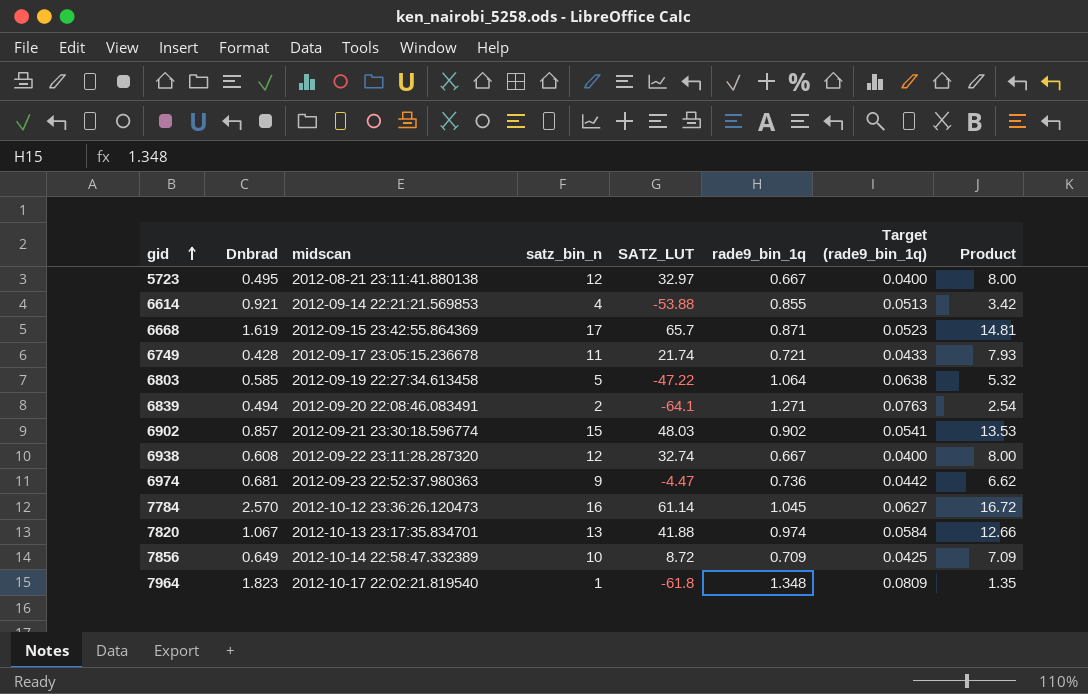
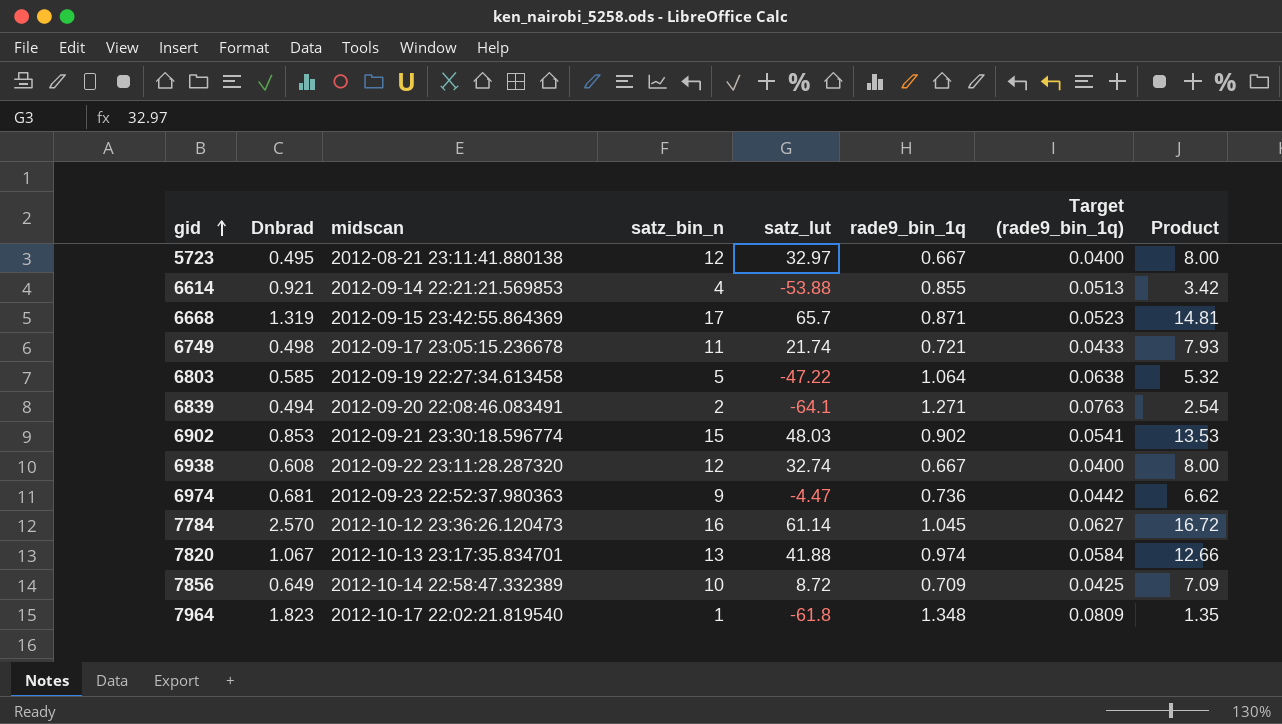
column name: SATZ_LUT -> satz_lut
6668 | Dnbrad: 1.619 -> 1.319
6749 | Dnbrad: 0.428 -> 0.498
6902 | Dnbrad: 0.857 -> 0.853

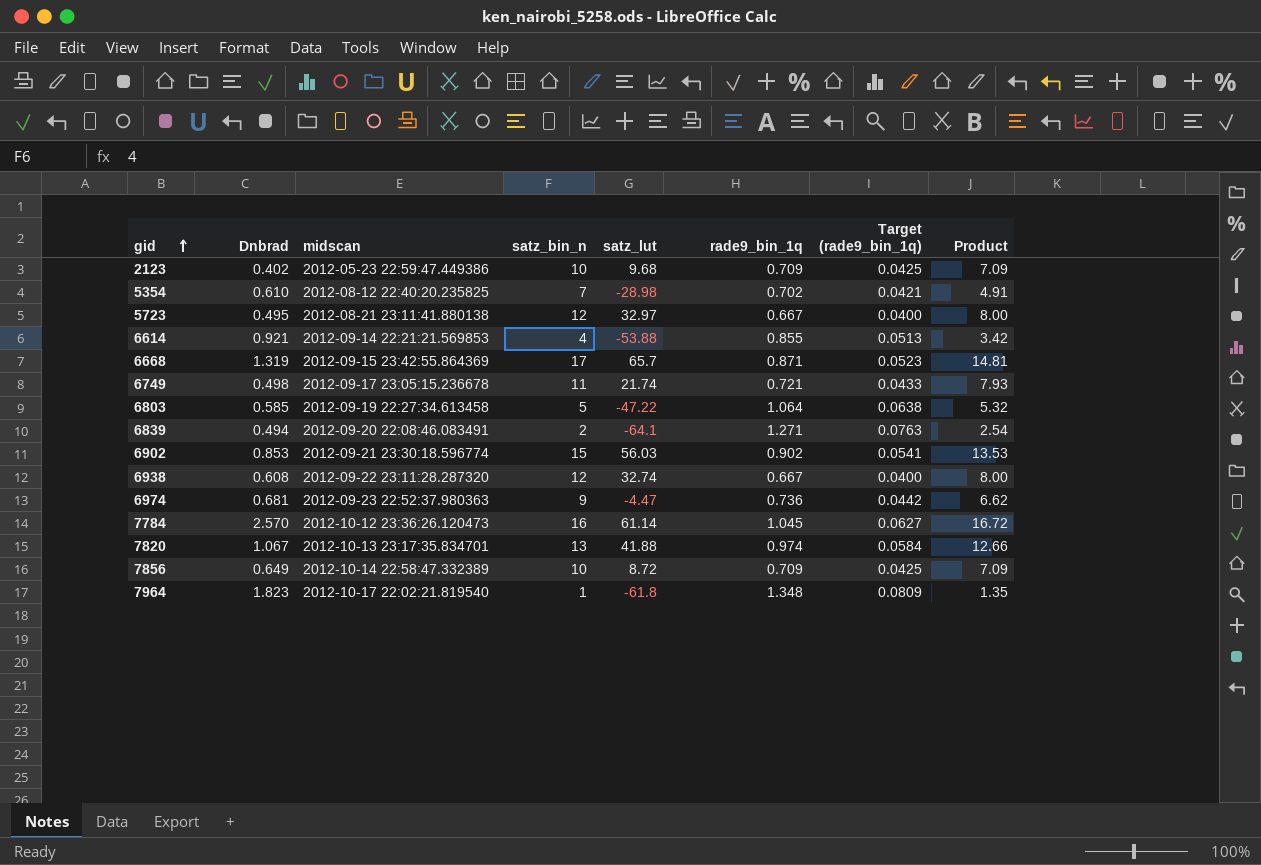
row 2123: none -> 0.402 | 2012-05-23 22:59:47.449386 | 10 | 9.68 | 0.709 | 0.0425 | 7.09
row 5354: none -> 0.610 | 2012-08-12 22:40:20.235825 | 7 | -28.98 | 0.702 | 0.0421 | 4.91
6902 | satz_lut: 48.03 -> 56.03

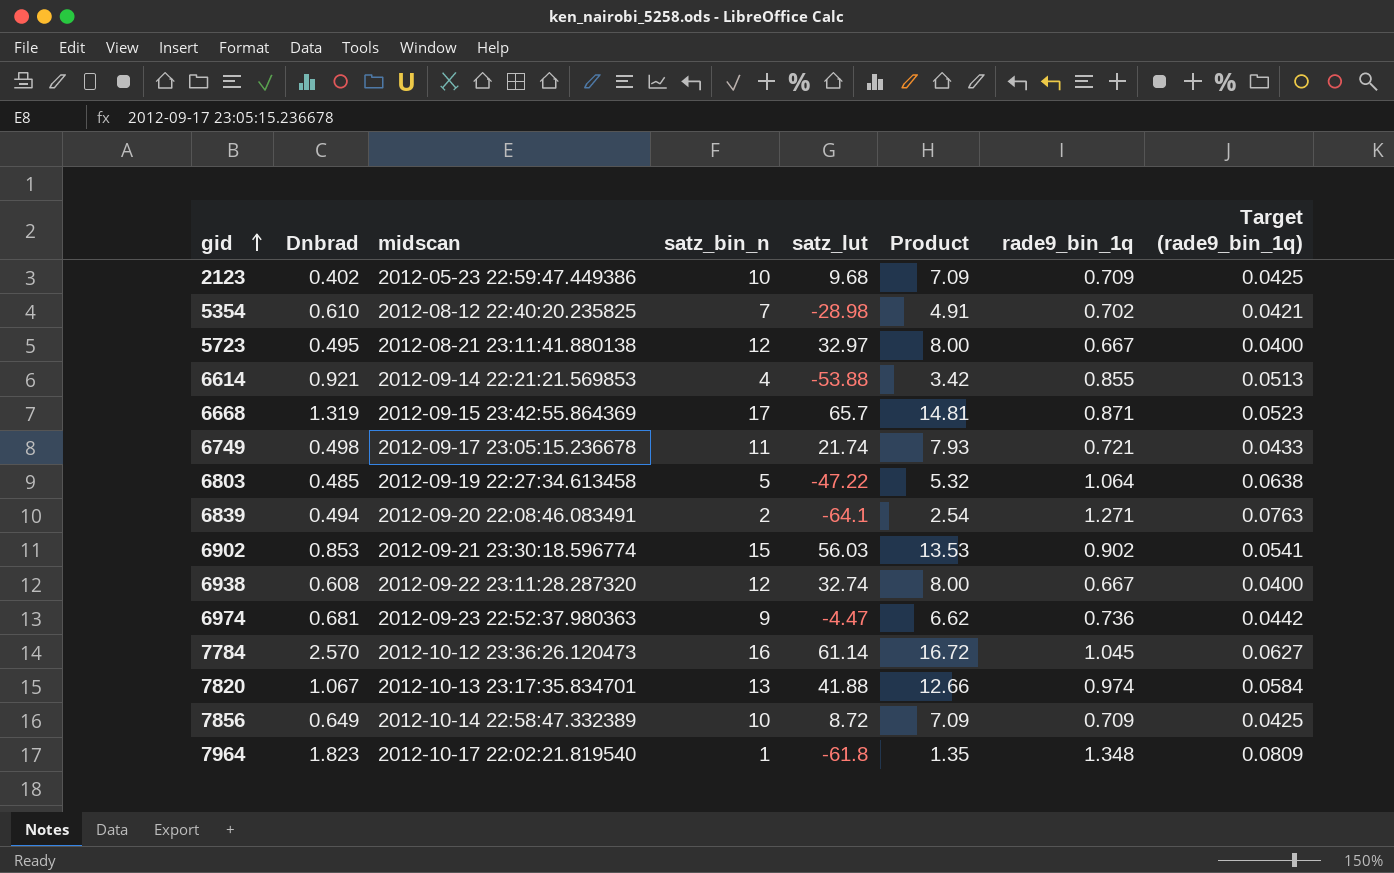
column Product | position: 8 -> 6
6803 | Dnbrad: 0.585 -> 0.485

